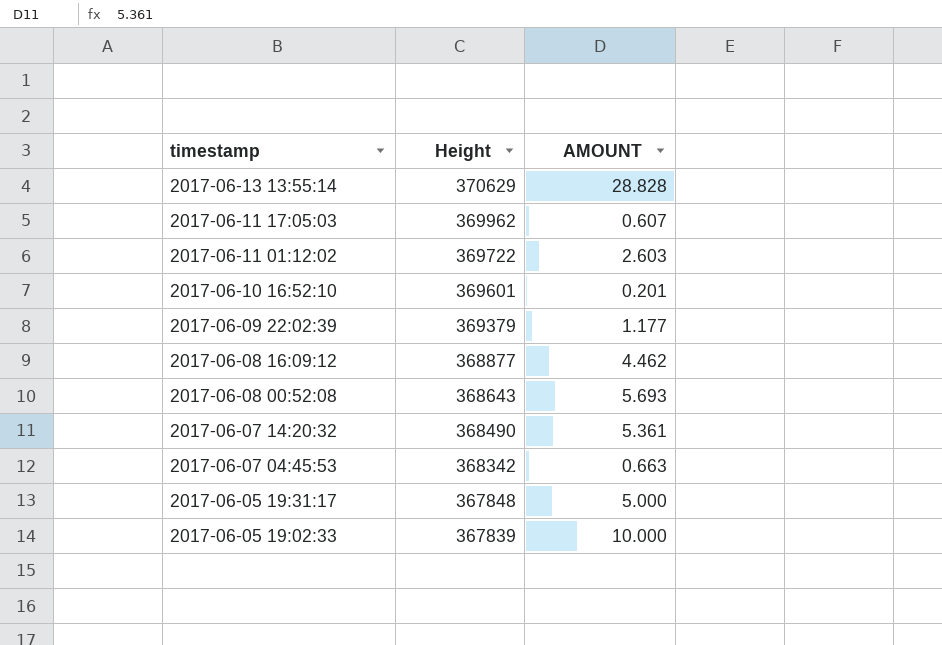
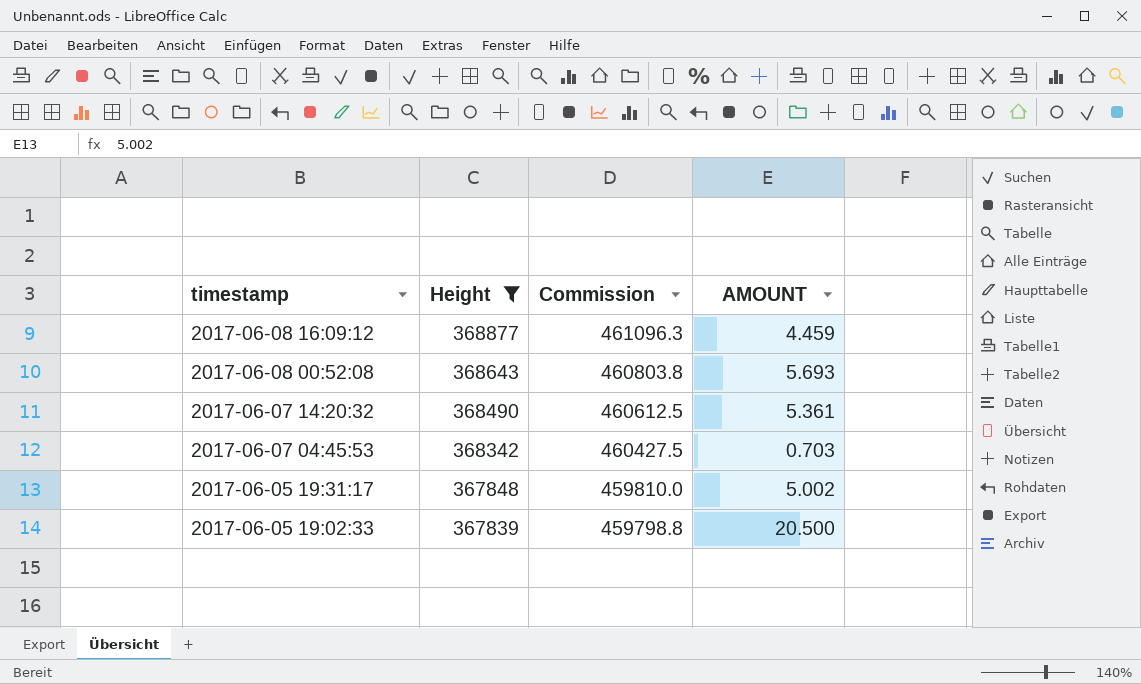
filter: none -> Height <= 368877
column Commission | formula: none -> [Height] * 1.25
2017-06-08 16:09:12 | AMOUNT: 4.462 -> 4.459
2017-06-07 04:45:53 | AMOUNT: 0.663 -> 0.703
2017-06-05 19:31:17 | AMOUNT: 5.000 -> 5.002
2017-06-05 19:02:33 | AMOUNT: 10.000 -> 20.500

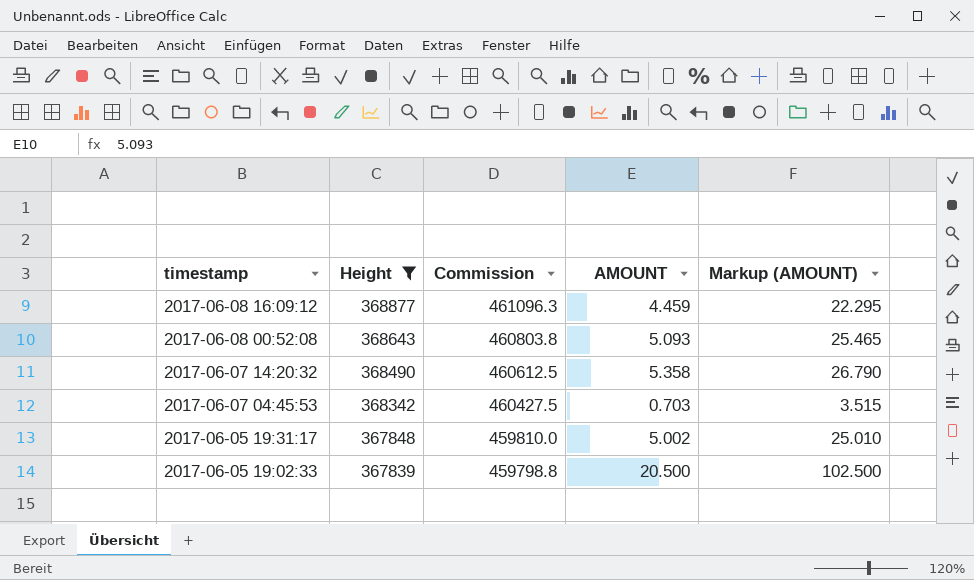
column Markup (AMOUNT) | formula: none -> [AMOUNT] * 5
2017-06-08 00:52:08 | AMOUNT: 5.693 -> 5.093
2017-06-07 14:20:32 | AMOUNT: 5.361 -> 5.358

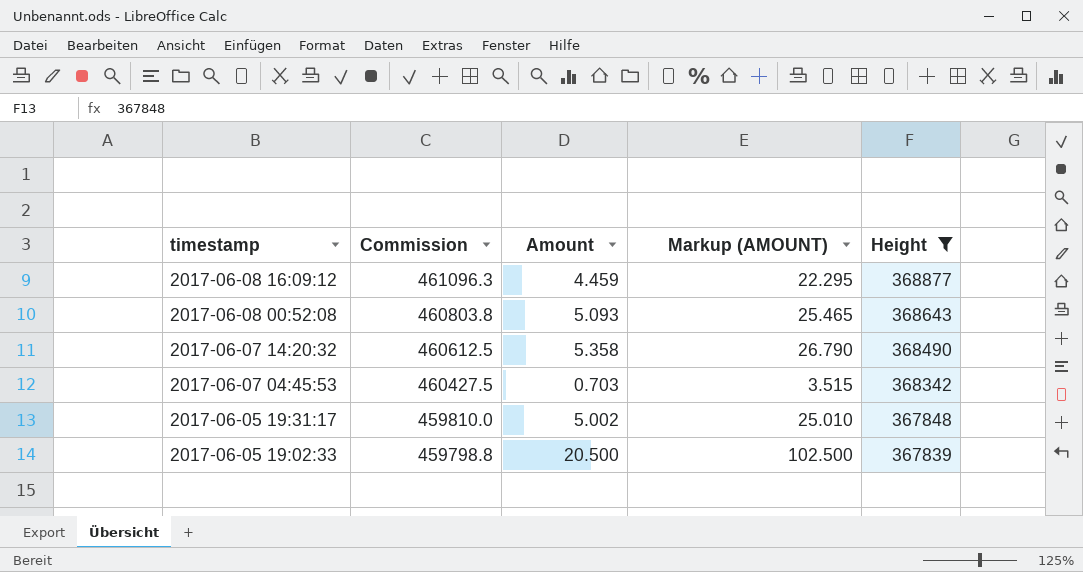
column name: AMOUNT -> Amount
column Height | position: 2 -> 5

